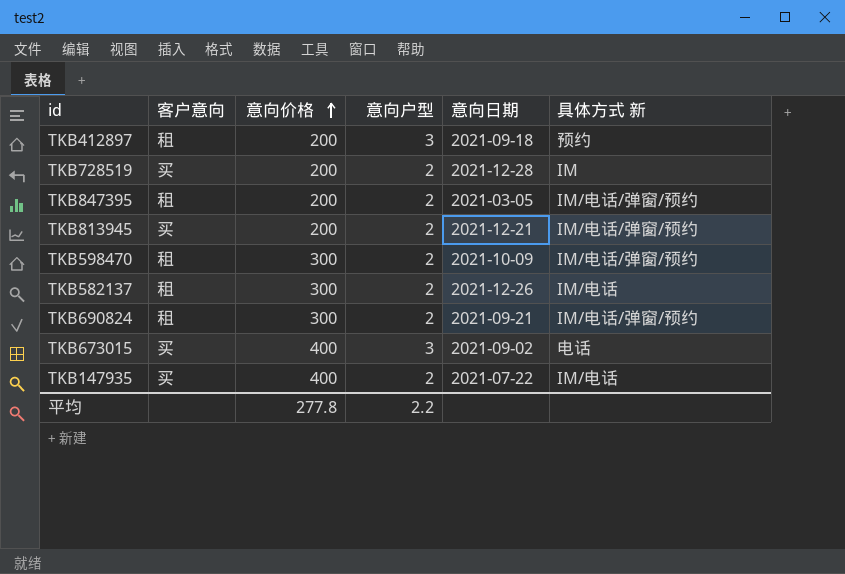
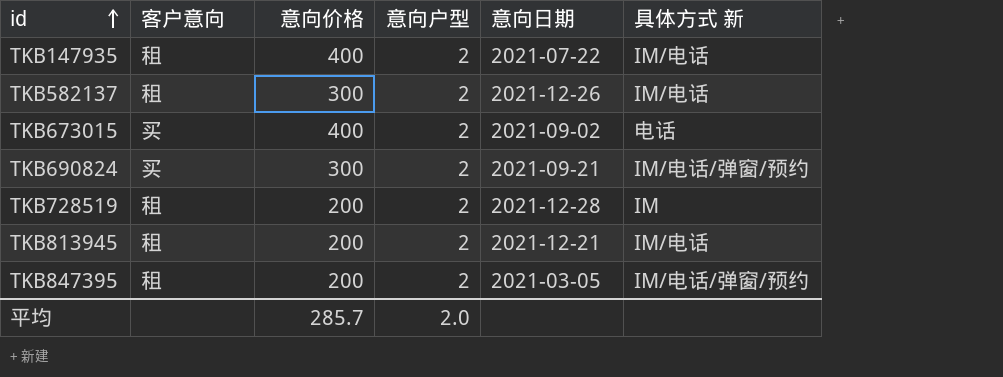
row order: 意向价格 ascending -> id ascending
row TKB412897: 租 | 200 | 3 | 2021-09-18 | 预约 -> none
row TKB598470: 租 | 300 | 2 | 2021-10-09 | IM/电话/弹窗/预约 -> none
TKB147935 | 客户意向: 买 -> 租
TKB673015 | 意向户型: 3 -> 2
TKB690824 | 客户意向: 租 -> 买
TKB728519 | 客户意向: 买 -> 租
TKB813945 | 客户意向: 买 -> 租
TKB813945 | 具体方式 新: IM/电话/弹窗/预约 -> IM/电话
平均 | 意向价格: 277.8 -> 285.7
平均 | 意向户型: 2.2 -> 2.0

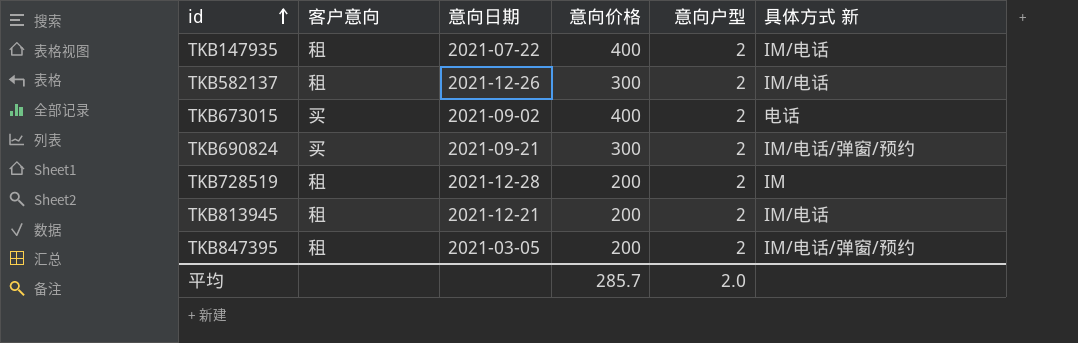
column 意向日期 | position: 5 -> 3

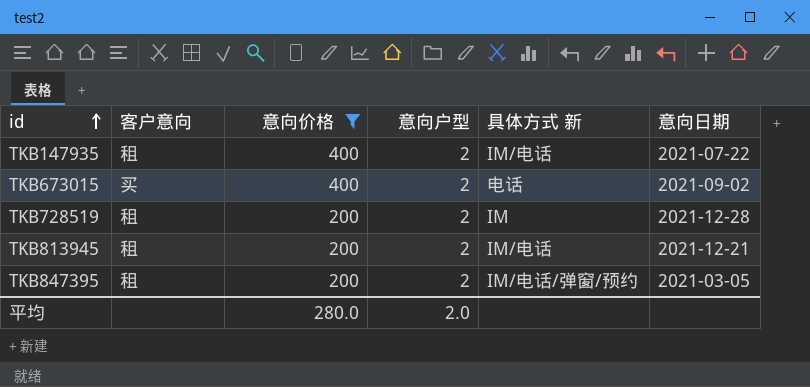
filter: none -> 意向价格 != 300
column 意向日期 | position: 3 -> 6
平均 | 意向价格: 285.7 -> 280.0

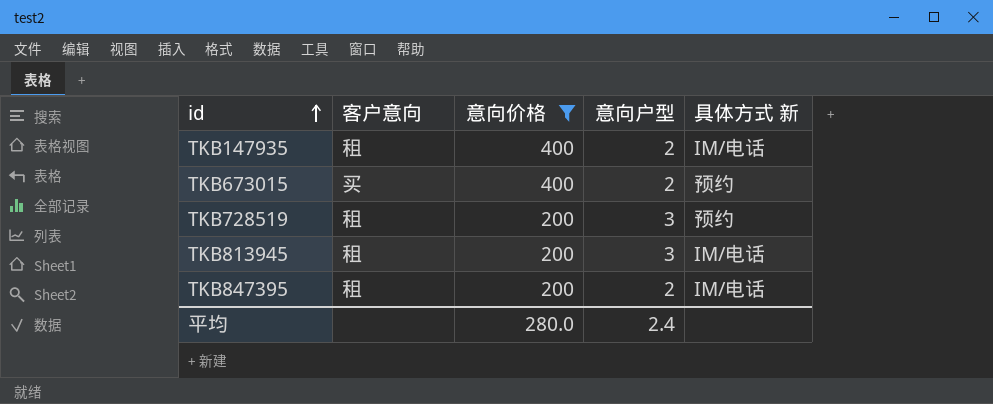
column 意向日期 | position: 6 -> none
TKB673015 | 具体方式 新: 电话 -> 预约
TKB728519 | 意向户型: 2 -> 3
TKB728519 | 具体方式 新: IM -> 预约
TKB813945 | 意向户型: 2 -> 3
TKB847395 | 具体方式 新: IM/电话/弹窗/预约 -> IM/电话
平均 | 意向户型: 2.0 -> 2.4

